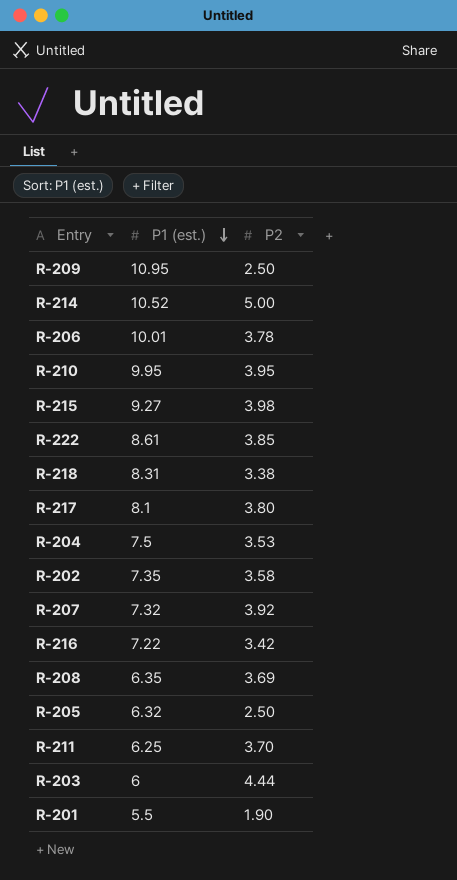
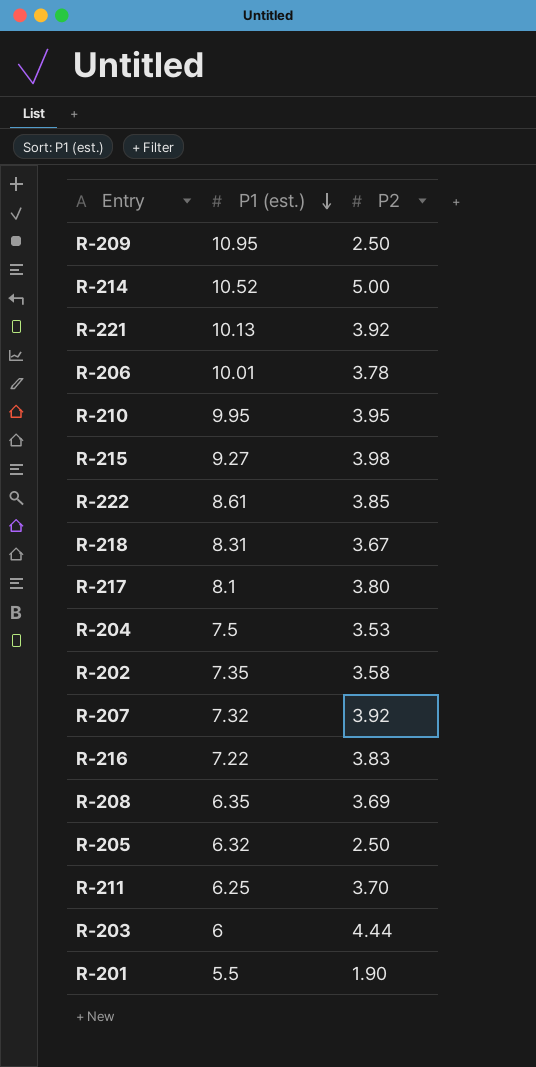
row R-221: none -> 10.13 | 3.92
R-218 | P2: 3.38 -> 3.67
R-216 | P2: 3.42 -> 3.83

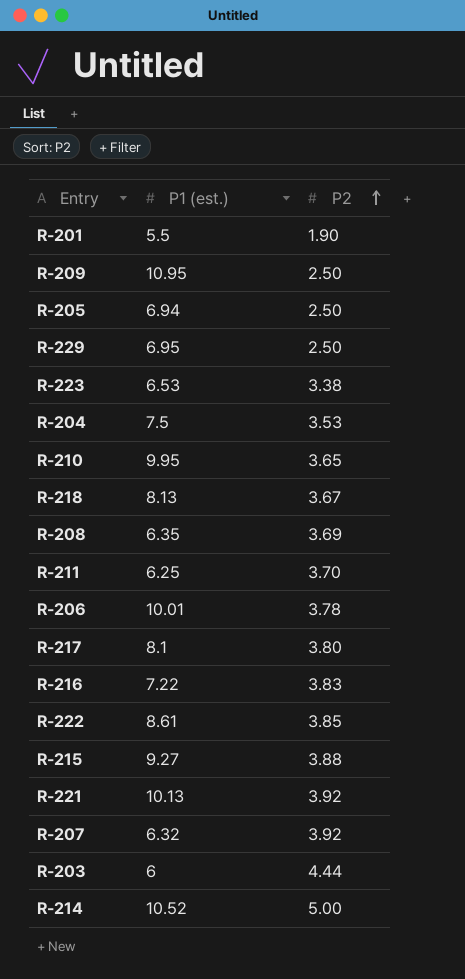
row order: P1 (est.) descending -> P2 ascending
row R-202: 7.35 | 3.58 -> none
R-205 | P1 (est.): 6.32 -> 6.94
row R-229: none -> 6.95 | 2.50
row R-223: none -> 6.53 | 3.38
R-210 | P2: 3.95 -> 3.65
R-218 | P1 (est.): 8.31 -> 8.13
R-215 | P2: 3.98 -> 3.88
R-207 | P1 (est.): 7.32 -> 6.32

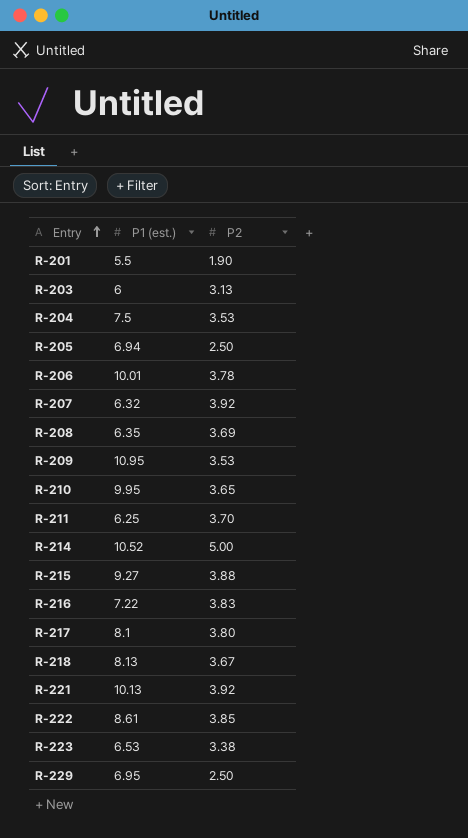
row order: P2 ascending -> Entry ascending
R-203 | P2: 4.44 -> 3.13
R-209 | P2: 2.50 -> 3.53

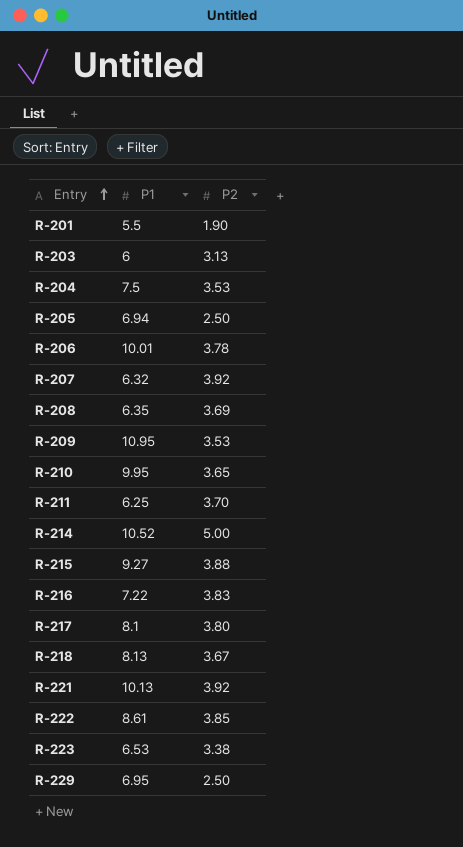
column name: P1 (est.) -> P1

